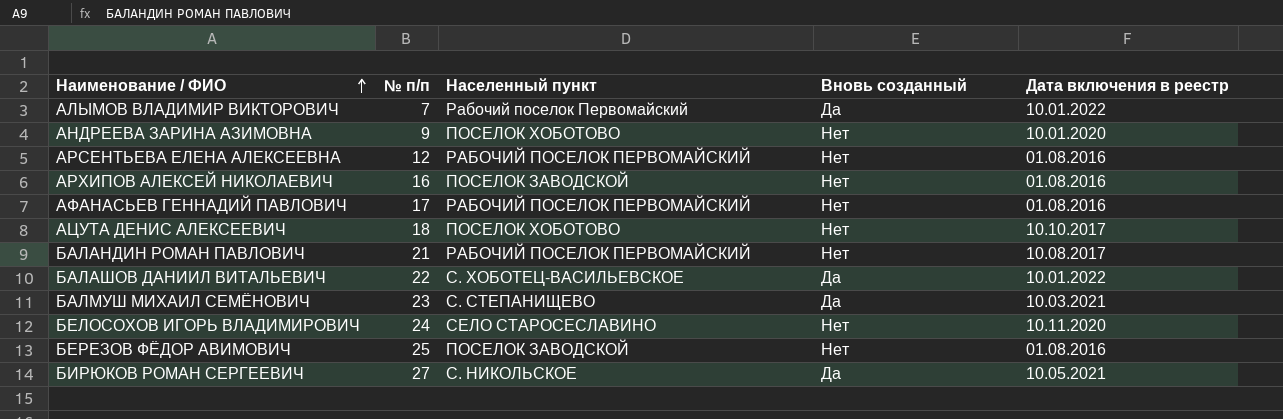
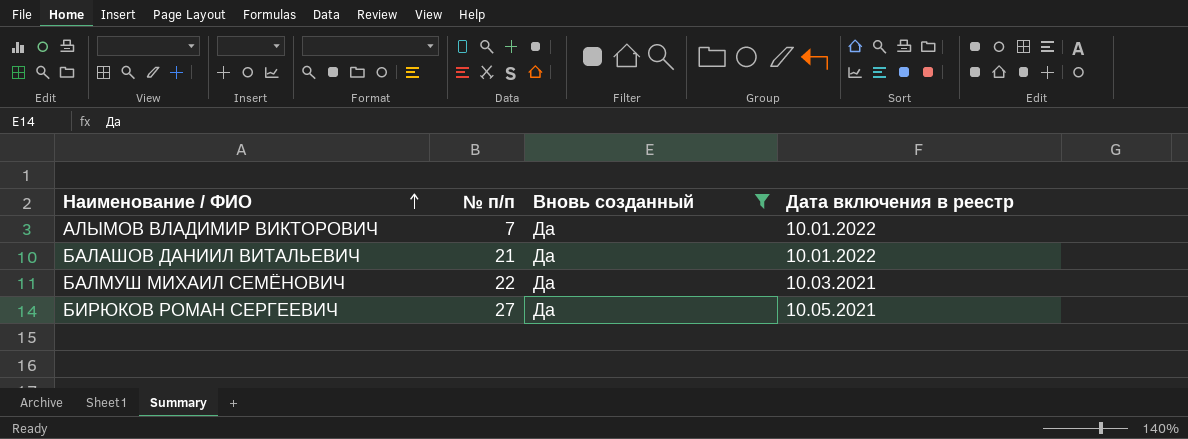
filter: none -> Вновь созданный = Да
column Населенный пункт | position: 3 -> none
БАЛАШОВ ДАНИИЛ ВИТАЛЬЕВИЧ | № п/п: 22 -> 21
БАЛМУШ МИХАИЛ СЕМЁНОВИЧ | № п/п: 23 -> 22

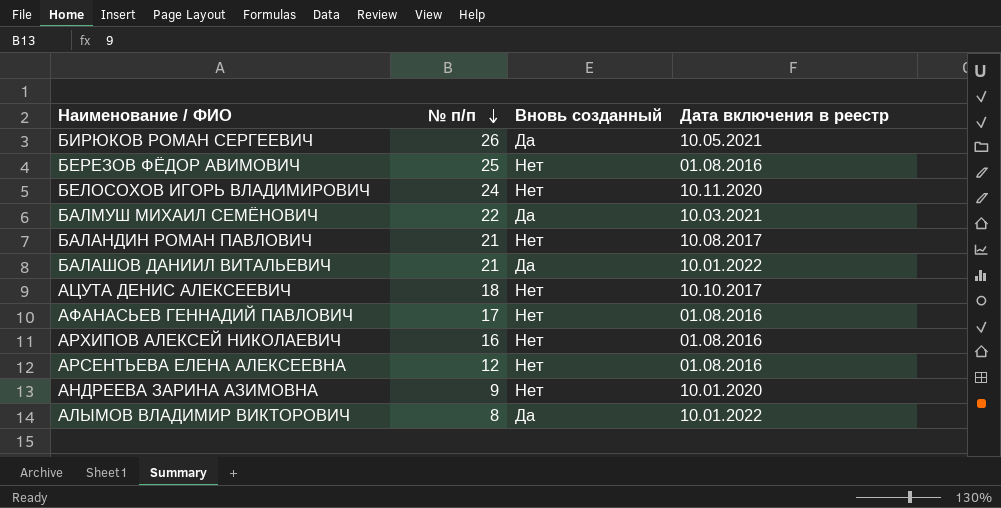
filter: Вновь созданный = Да -> none
row order: Наименование / ФИО ascending -> № п/п descending
БИРЮКОВ РОМАН СЕРГЕЕВИЧ | № п/п: 27 -> 26
АЛЫМОВ ВЛАДИМИР ВИКТОРОВИЧ | № п/п: 7 -> 8

